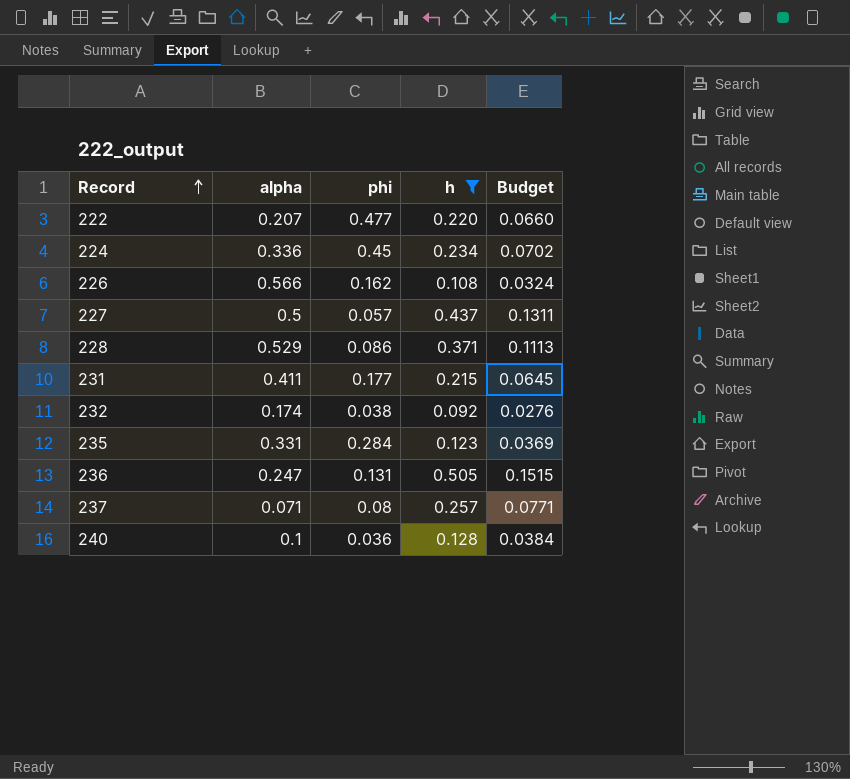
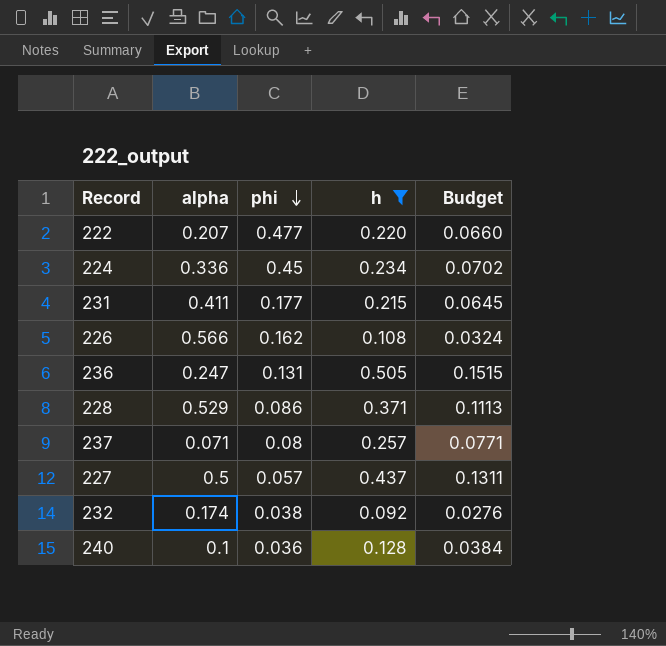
row order: Record ascending -> phi descending
row 235: 0.331 | 0.284 | 0.123 | 0.0369 -> none

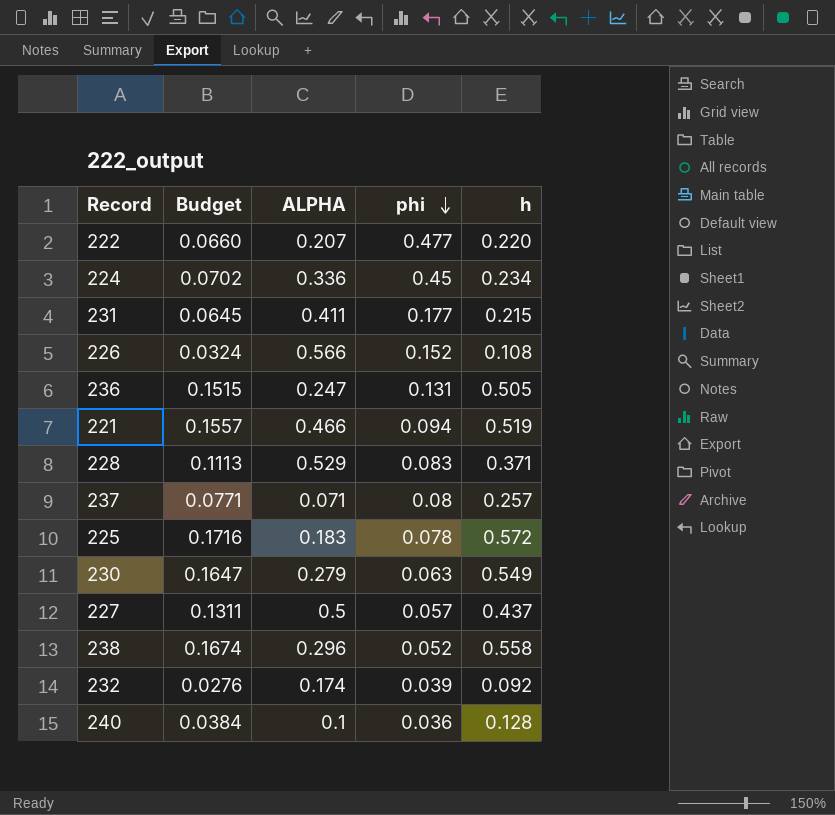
filter: h <= 0.505 -> none
column Budget | position: 5 -> 2
column name: alpha -> ALPHA
226 | phi: 0.162 -> 0.152
228 | phi: 0.086 -> 0.083
232 | phi: 0.038 -> 0.039

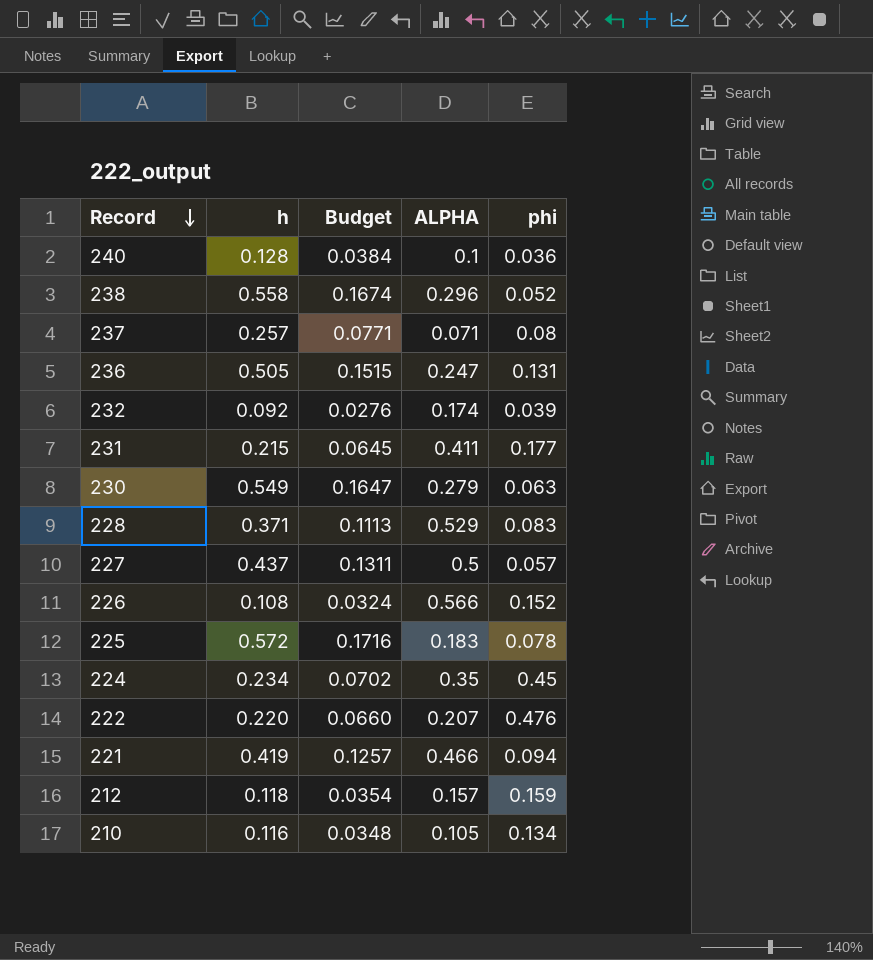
row order: phi descending -> Record descending
column h | position: 5 -> 2
224 | ALPHA: 0.336 -> 0.35
222 | phi: 0.477 -> 0.476
221 | h: 0.519 -> 0.419
221 | Budget: 0.1557 -> 0.1257
row 212: none -> 0.118 | 0.0354 | 0.157 | 0.159
row 210: none -> 0.116 | 0.0348 | 0.105 | 0.134

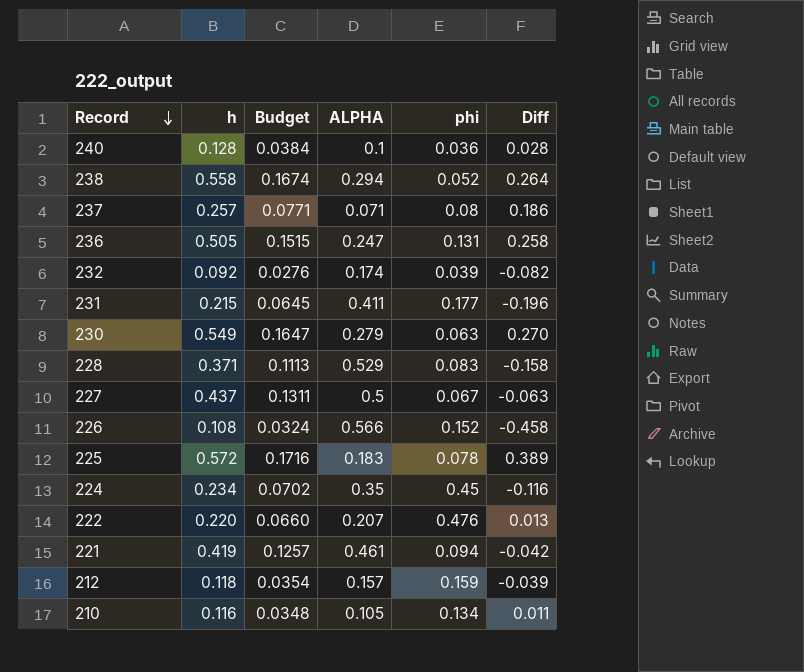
column Diff | formula: none -> [h] - [ALPHA]
238 | ALPHA: 0.296 -> 0.294
227 | phi: 0.057 -> 0.067
221 | ALPHA: 0.466 -> 0.461

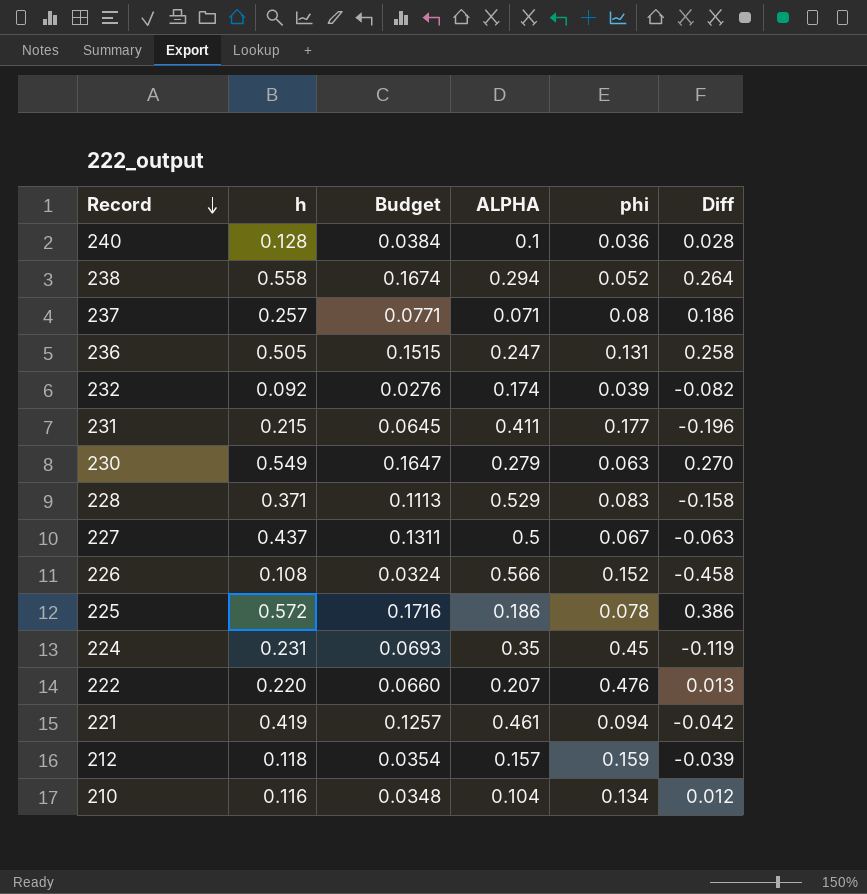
225 | ALPHA: 0.183 -> 0.186
225 | Diff: 0.389 -> 0.386
224 | h: 0.234 -> 0.231
224 | Budget: 0.0702 -> 0.0693
224 | Diff: -0.116 -> -0.119
210 | ALPHA: 0.105 -> 0.104
210 | Diff: 0.011 -> 0.012

